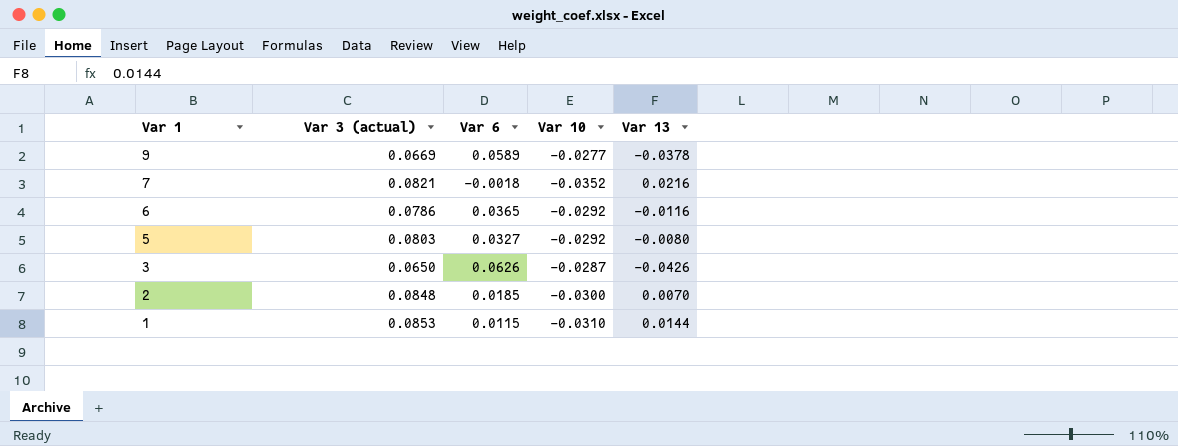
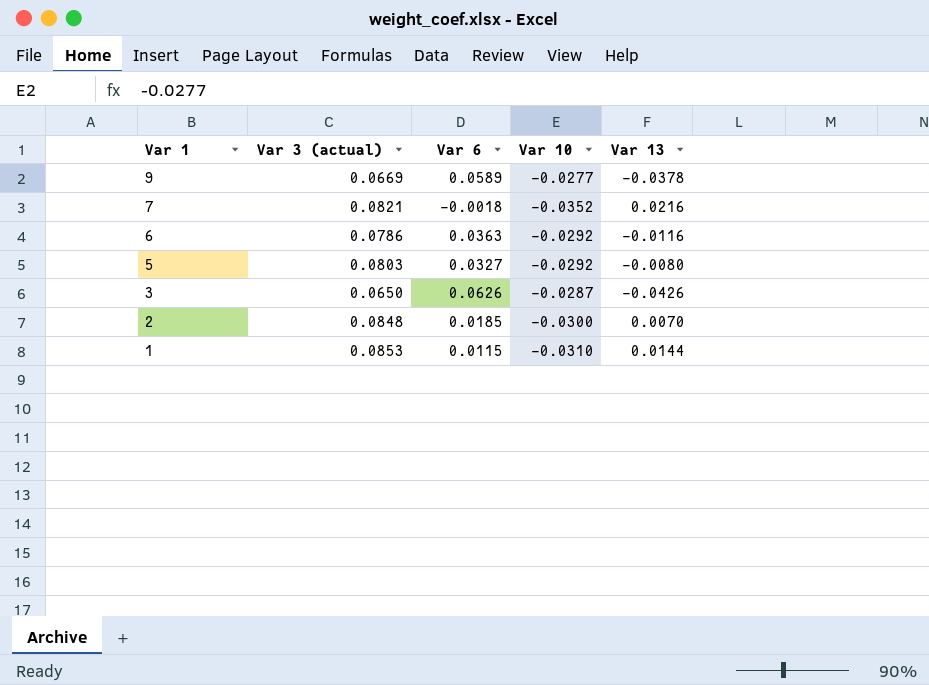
6 | Var 6: 0.0365 -> 0.0363

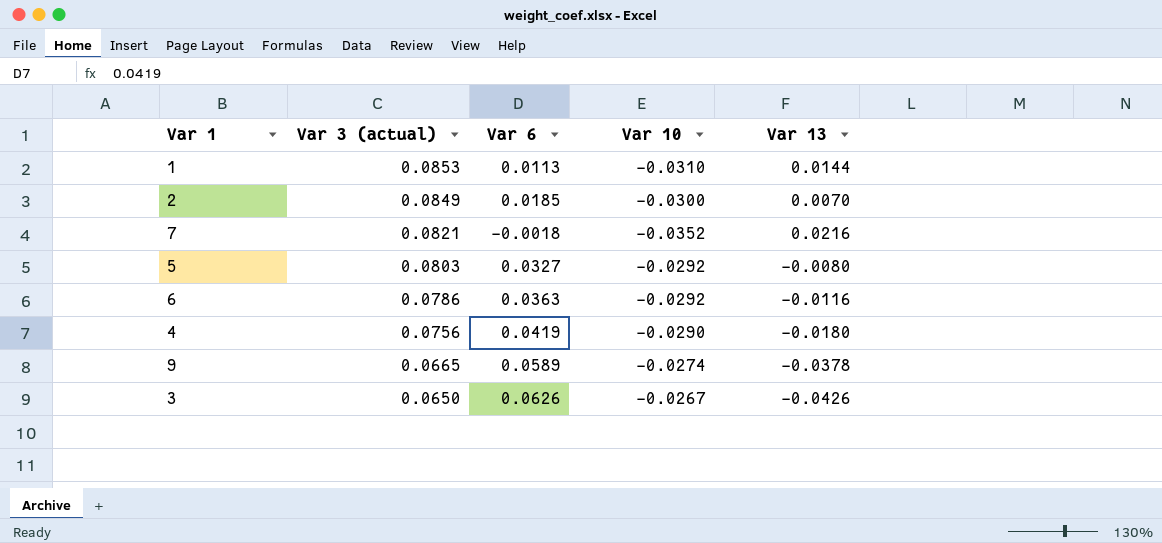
row order: Var 1 descending -> Var 3 (actual) descending
1 | Var 6: 0.0115 -> 0.0113
2 | Var 3 (actual): 0.0848 -> 0.0849
row 4: none -> 0.0756 | 0.0419 | -0.0290 | -0.0180
9 | Var 3 (actual): 0.0669 -> 0.0665
9 | Var 10: -0.0277 -> -0.0274
3 | Var 10: -0.0287 -> -0.0267

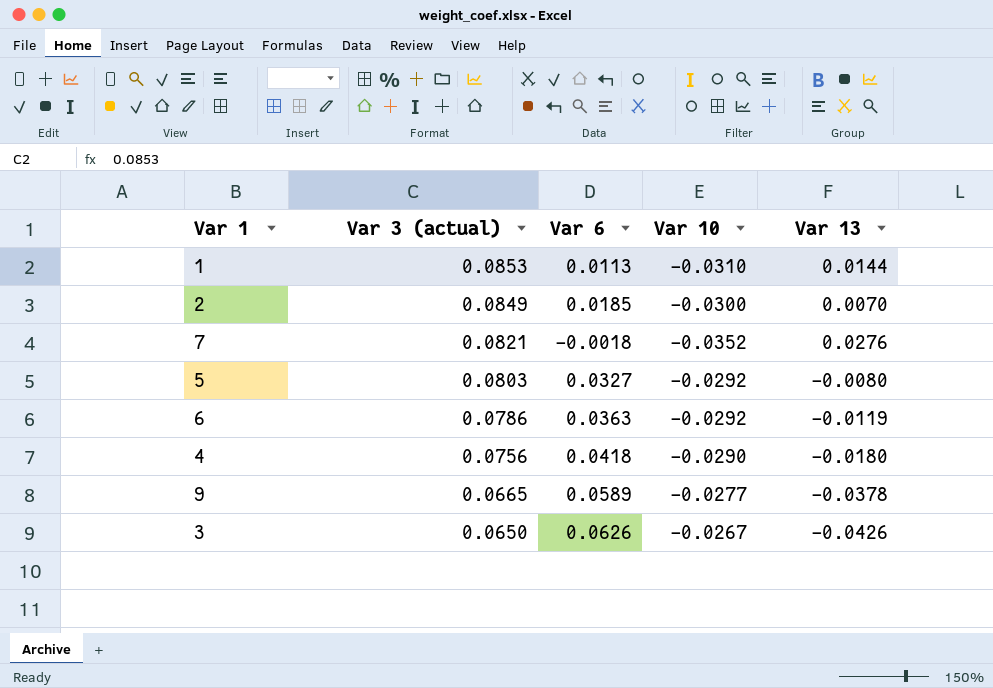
7 | Var 13: 0.0216 -> 0.0276
6 | Var 13: -0.0116 -> -0.0119
4 | Var 6: 0.0419 -> 0.0418
9 | Var 10: -0.0274 -> -0.0277

